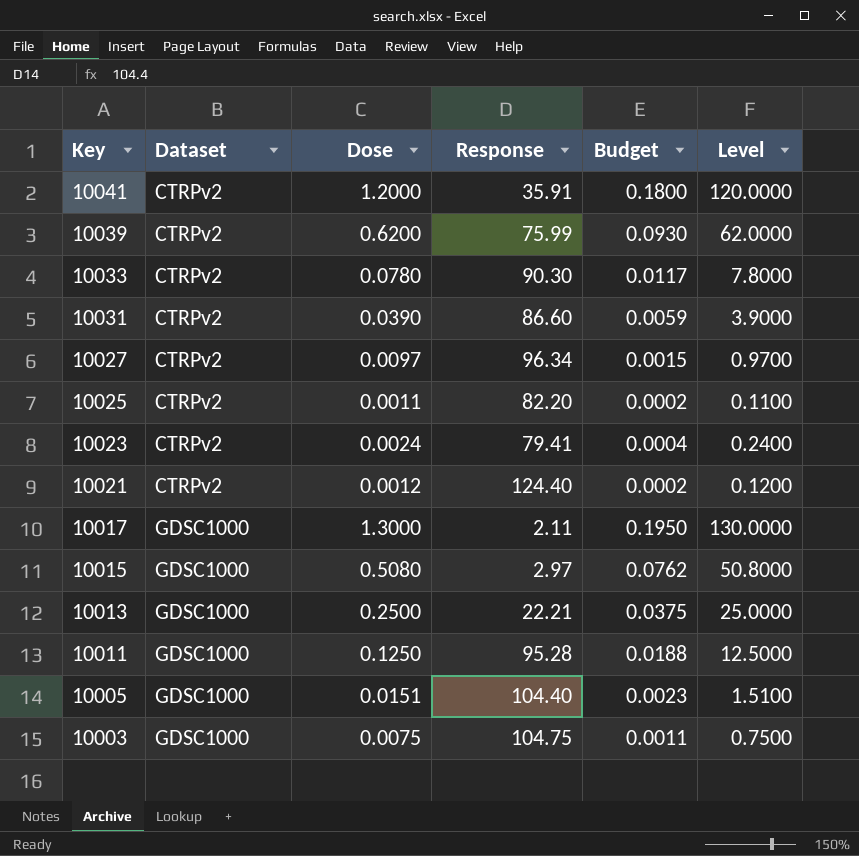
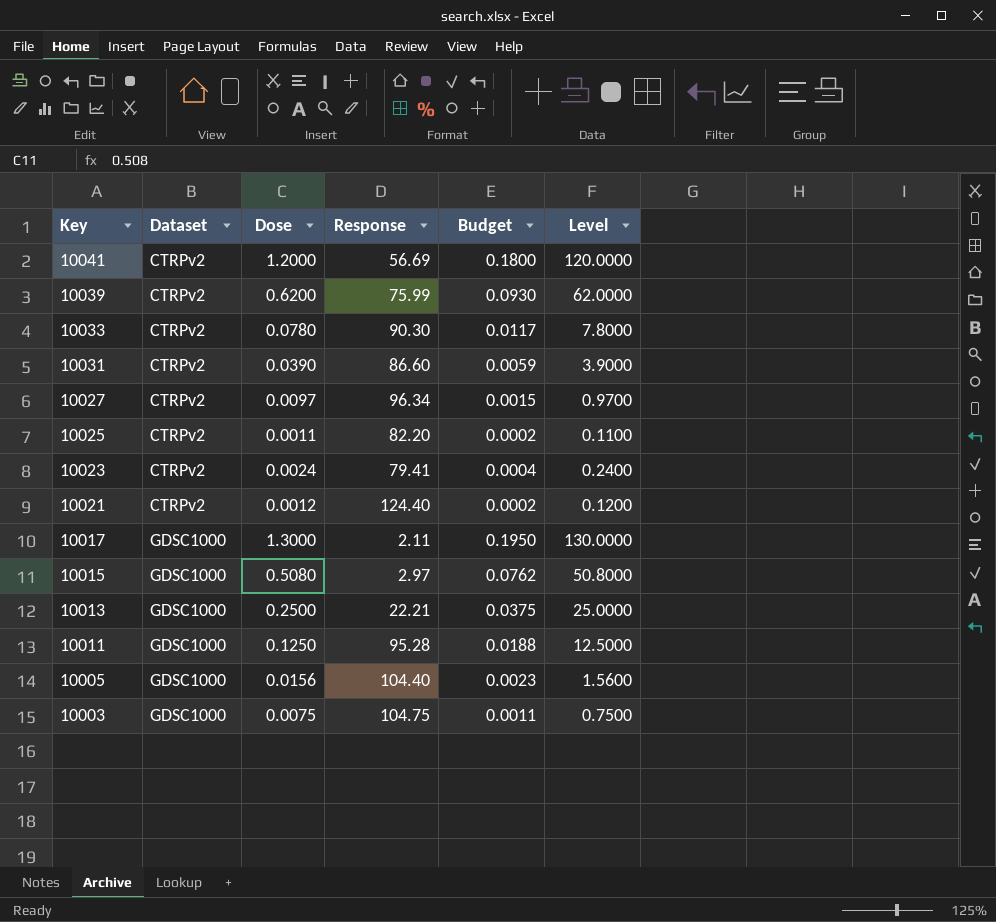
10041 | Response: 35.91 -> 56.69
10005 | Dose: 0.0151 -> 0.0156
10005 | Level: 1.5100 -> 1.5600

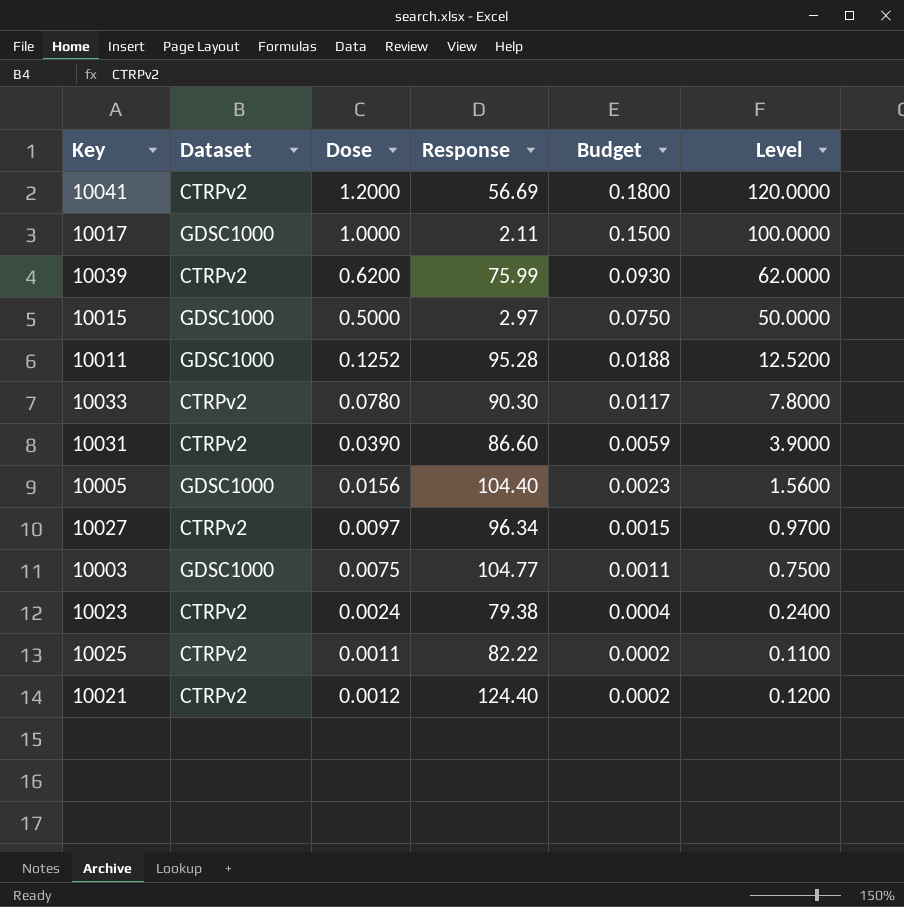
row order: Key descending -> Budget descending
row 10013: GDSC1000 | 0.2500 | 22.21 | 0.0375 | 25.0000 -> none
10017 | Dose: 1.3000 -> 1.0000
10017 | Budget: 0.1950 -> 0.1500
10017 | Level: 130.0000 -> 100.0000
10015 | Dose: 0.5080 -> 0.5000
10015 | Budget: 0.0762 -> 0.0750
10015 | Level: 50.8000 -> 50.0000
10011 | Dose: 0.1250 -> 0.1252
10011 | Level: 12.5000 -> 12.5200
10003 | Response: 104.75 -> 104.77
10023 | Response: 79.41 -> 79.38
10025 | Response: 82.20 -> 82.22

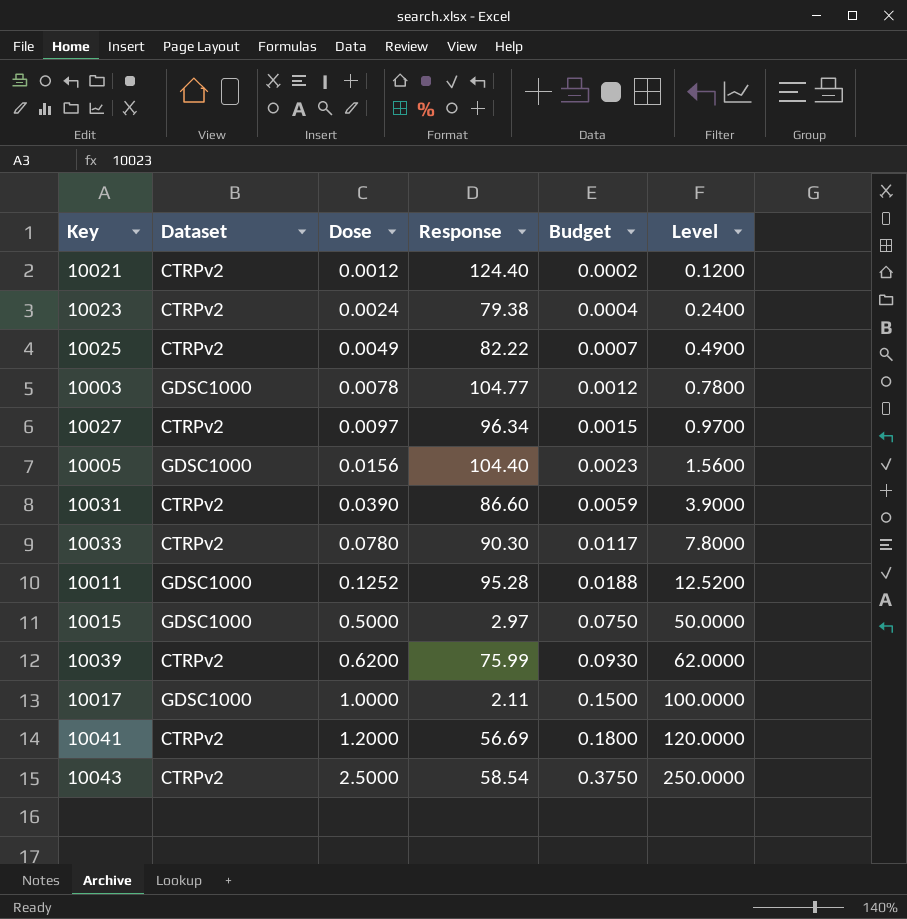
row order: Budget descending -> Dose ascending
10025 | Dose: 0.0011 -> 0.0049
10025 | Budget: 0.0002 -> 0.0007
10025 | Level: 0.1100 -> 0.4900
10003 | Dose: 0.0075 -> 0.0078
10003 | Budget: 0.0011 -> 0.0012
10003 | Level: 0.7500 -> 0.7800
row 10043: none -> CTRPv2 | 2.5000 | 58.54 | 0.3750 | 250.0000

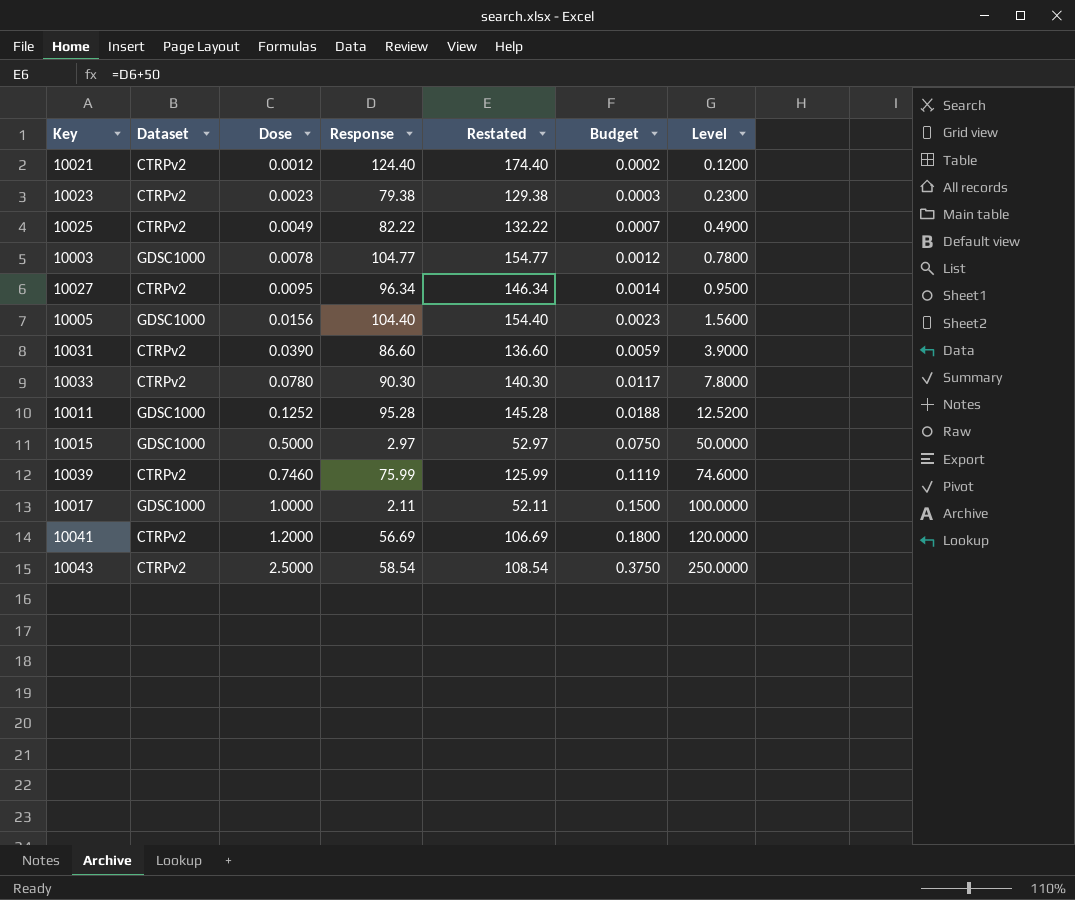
column Restated | formula: none -> [Response] + 50
10023 | Dose: 0.0024 -> 0.0023
10023 | Budget: 0.0004 -> 0.0003
10023 | Level: 0.2400 -> 0.2300
10027 | Dose: 0.0097 -> 0.0095
10027 | Budget: 0.0015 -> 0.0014
10027 | Level: 0.9700 -> 0.9500
10039 | Dose: 0.6200 -> 0.7460
10039 | Budget: 0.0930 -> 0.1119
10039 | Level: 62.0000 -> 74.6000

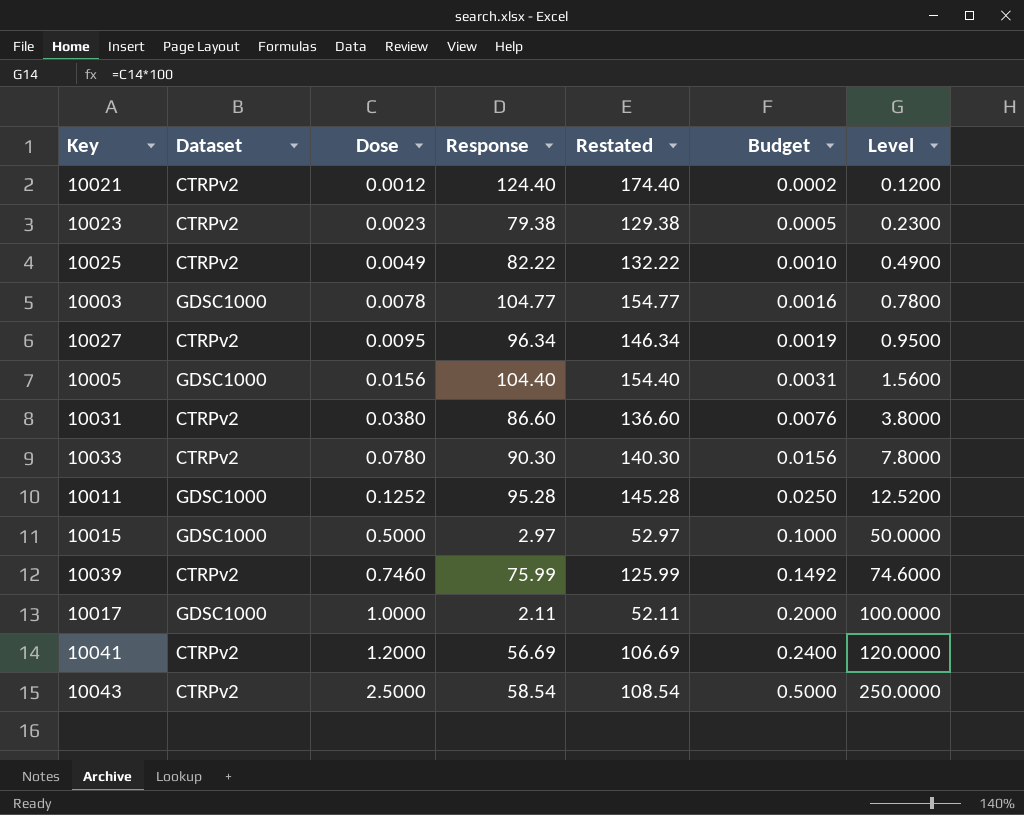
column Budget | formula: [Dose] * 0.15 -> [Dose] * 0.2
10031 | Dose: 0.0390 -> 0.0380
10031 | Level: 3.9000 -> 3.8000

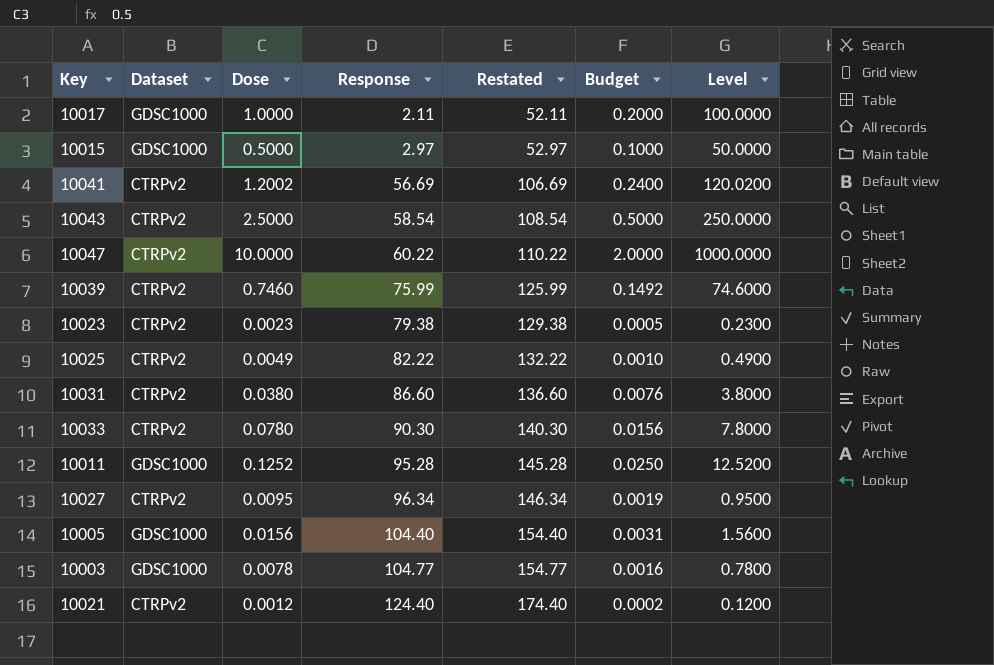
row order: Dose ascending -> Response ascending
10041 | Dose: 1.2000 -> 1.2002
10041 | Level: 120.0000 -> 120.0200
row 10047: none -> CTRPv2 | 10.0000 | 60.22 | 110.22 | 2.0000 | 1000.0000

